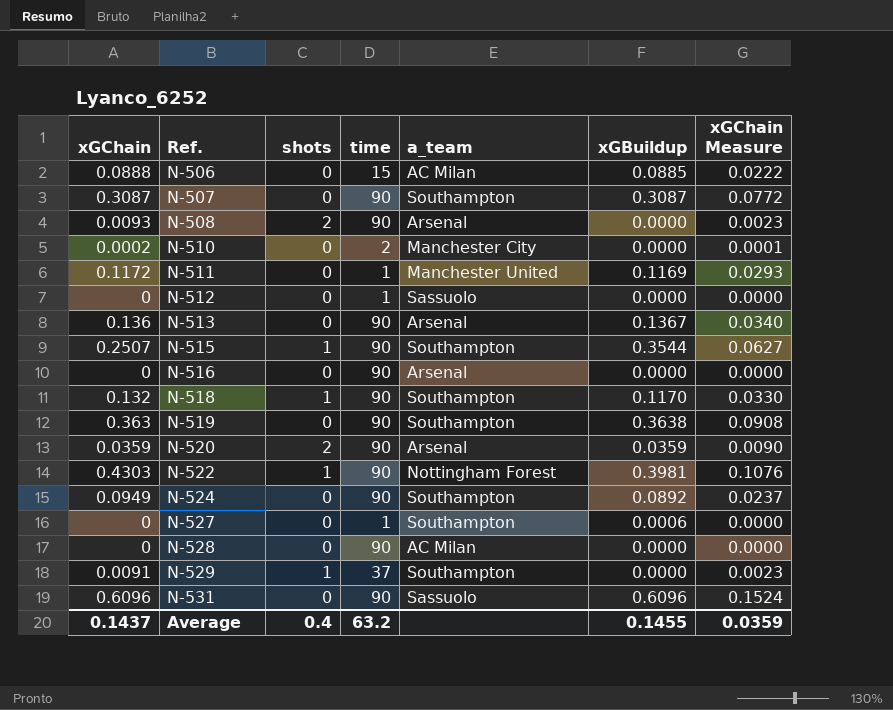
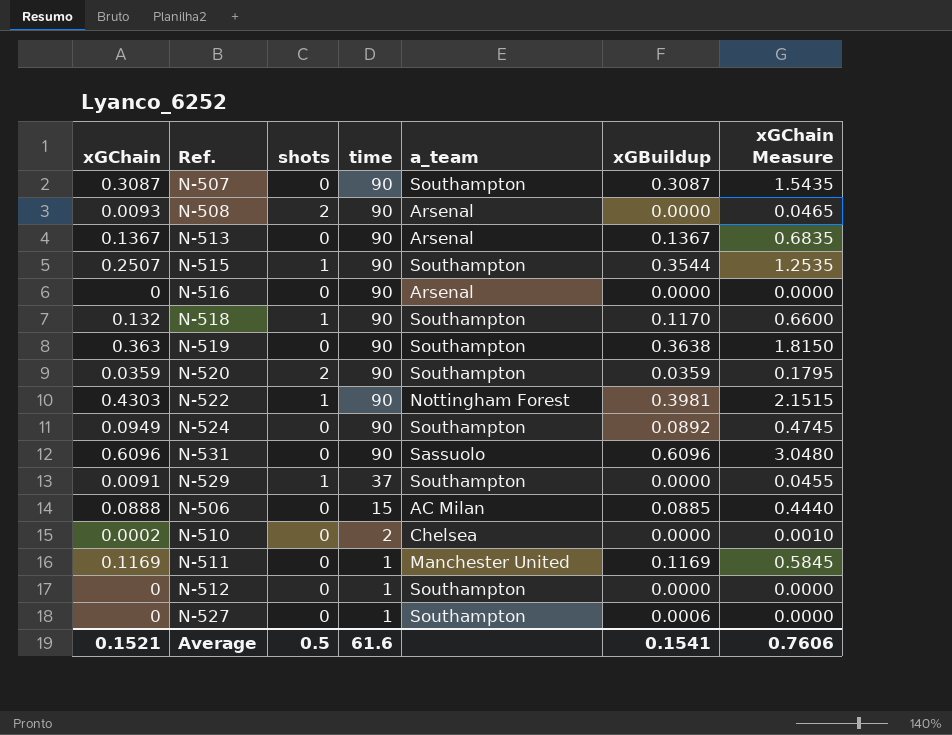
row order: Ref. ascending -> time descending
column xGChain Measure | formula: [xGChain] * 0.25 -> [xGChain] * 5
row N-528: 0 | 0 | 90 | AC Milan | 0.0000 | 0.0000 -> none
N-513 | xGChain: 0.136 -> 0.1367
N-520 | a_team: Arsenal -> Southampton
N-510 | a_team: Manchester City -> Chelsea
N-511 | xGChain: 0.1172 -> 0.1169
N-512 | a_team: Sassuolo -> Southampton
Average | xGChain: 0.1437 -> 0.1521
Average | shots: 0.4 -> 0.5
Average | time: 63.2 -> 61.6
Average | xGBuildup: 0.1455 -> 0.1541
Average | xGChain Measure: 0.0359 -> 0.7606

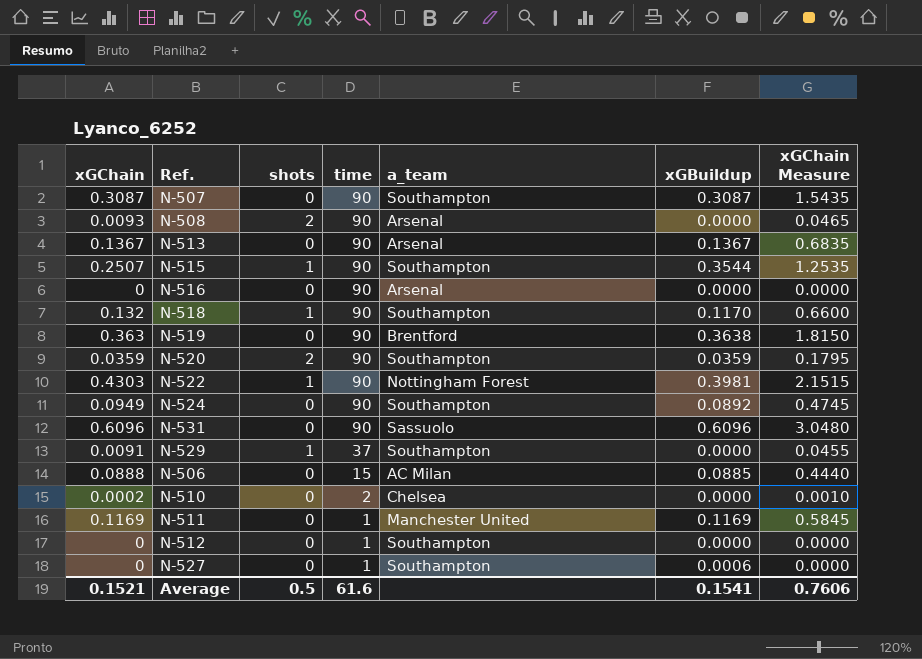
N-519 | a_team: Southampton -> Brentford

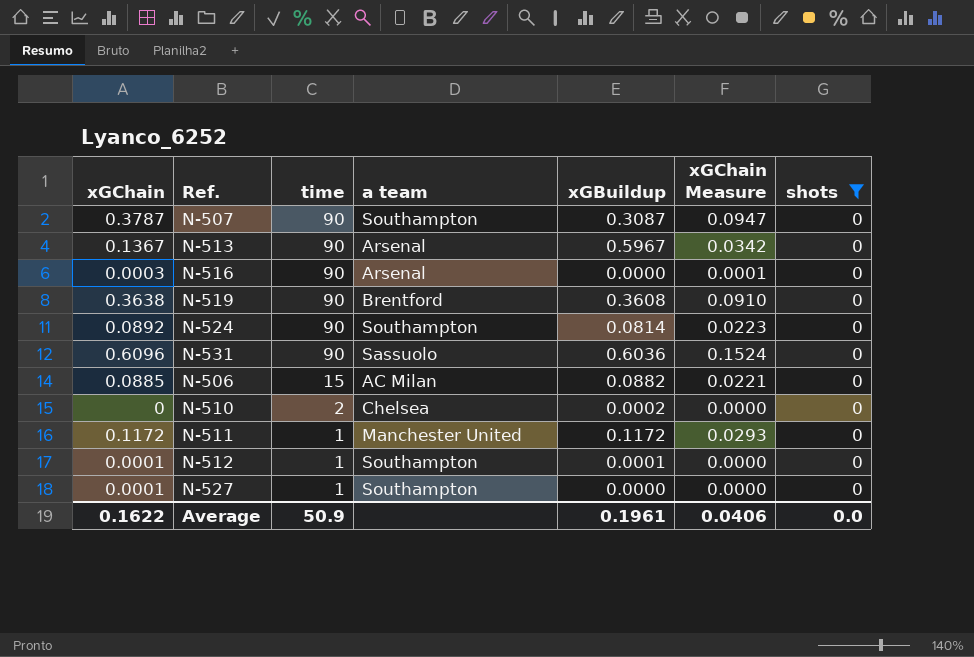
filter: none -> shots = 0
column name: a_team -> a team
column xGChain Measure | formula: [xGChain] * 5 -> [xGChain] * 0.25
column shots | position: 3 -> 7
N-507 | xGChain: 0.3087 -> 0.3787
N-513 | xGBuildup: 0.1367 -> 0.5967
N-516 | xGChain: 0 -> 0.0003
N-519 | xGChain: 0.363 -> 0.3638
N-519 | xGBuildup: 0.3638 -> 0.3608
N-524 | xGChain: 0.0949 -> 0.0892
N-524 | xGBuildup: 0.0892 -> 0.0814
N-531 | xGBuildup: 0.6096 -> 0.6036
N-506 | xGChain: 0.0888 -> 0.0885
N-506 | xGBuildup: 0.0885 -> 0.0882
N-510 | xGChain: 0.0002 -> 0
N-510 | xGBuildup: 0.0000 -> 0.0002
N-511 | xGChain: 0.1169 -> 0.1172
N-511 | xGBuildup: 0.1169 -> 0.1172
N-512 | xGChain: 0 -> 0.0001
N-512 | xGBuildup: 0.0000 -> 0.0001
N-527 | xGChain: 0 -> 0.0001
N-527 | xGBuildup: 0.0006 -> 0.0000
Average | xGChain: 0.1521 -> 0.1622
Average | time: 61.6 -> 50.9
Average | xGBuildup: 0.1541 -> 0.1961
Average | xGChain Measure: 0.7606 -> 0.0406
Average | shots: 0.5 -> 0.0

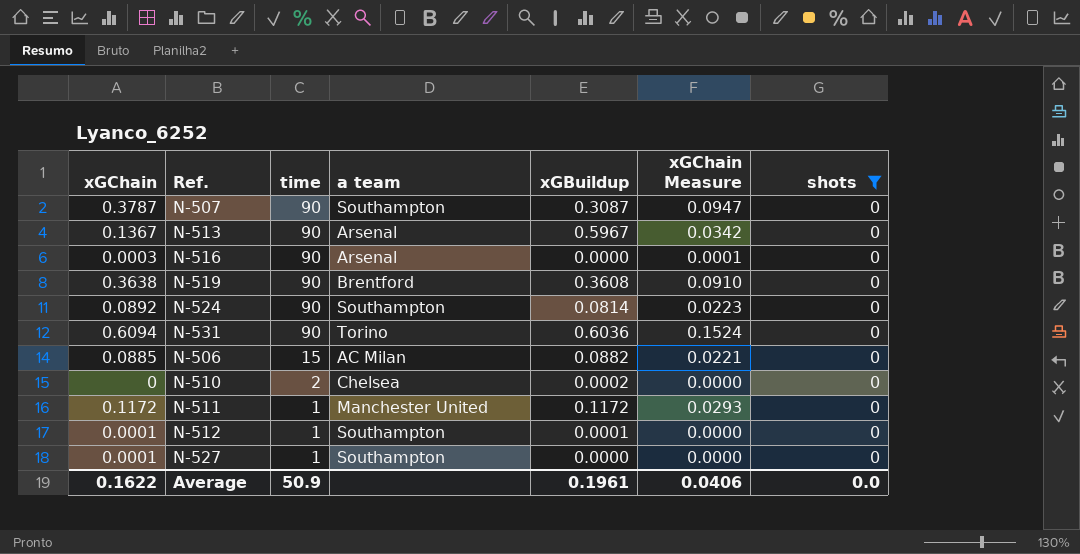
N-531 | xGChain: 0.6096 -> 0.6094
N-531 | a team: Sassuolo -> Torino

